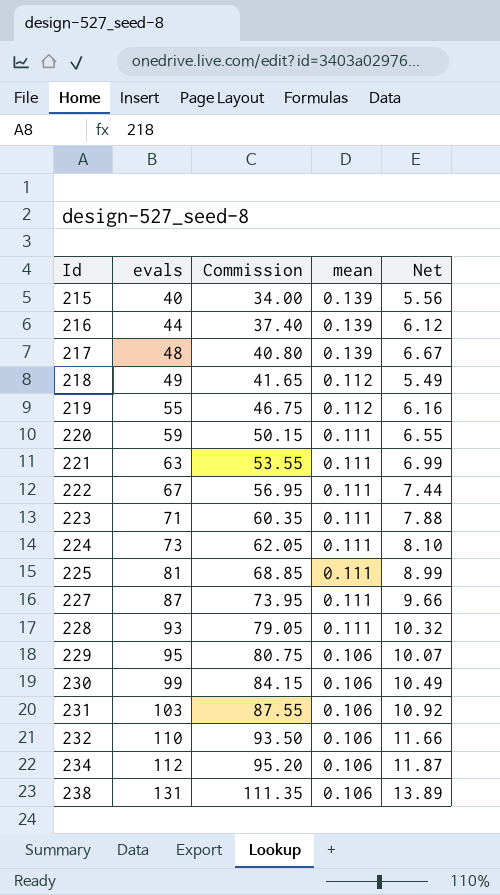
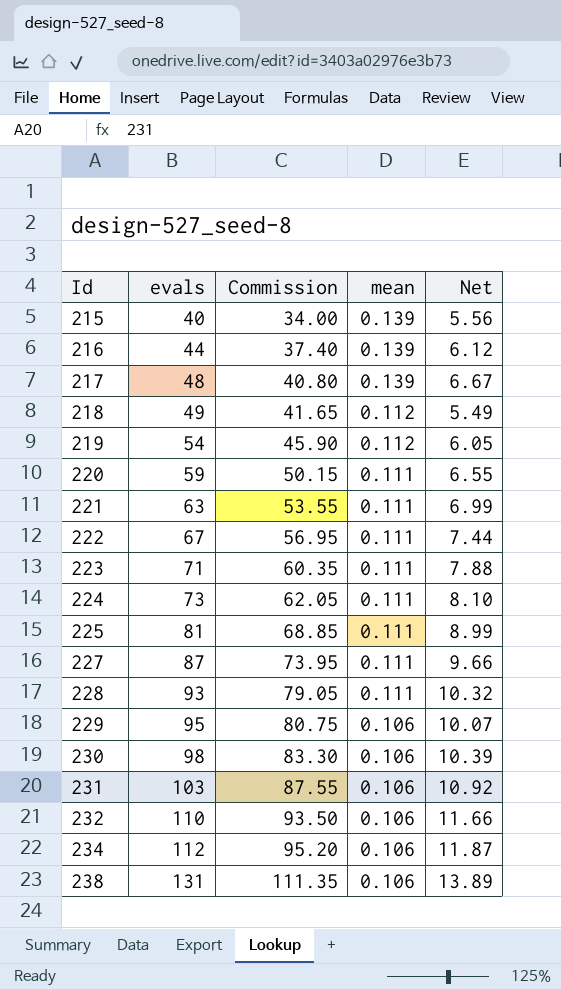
219 | evals: 55 -> 54
219 | Commission: 46.75 -> 45.90
219 | Net: 6.16 -> 6.05
230 | evals: 99 -> 98
230 | Commission: 84.15 -> 83.30
230 | Net: 10.49 -> 10.39

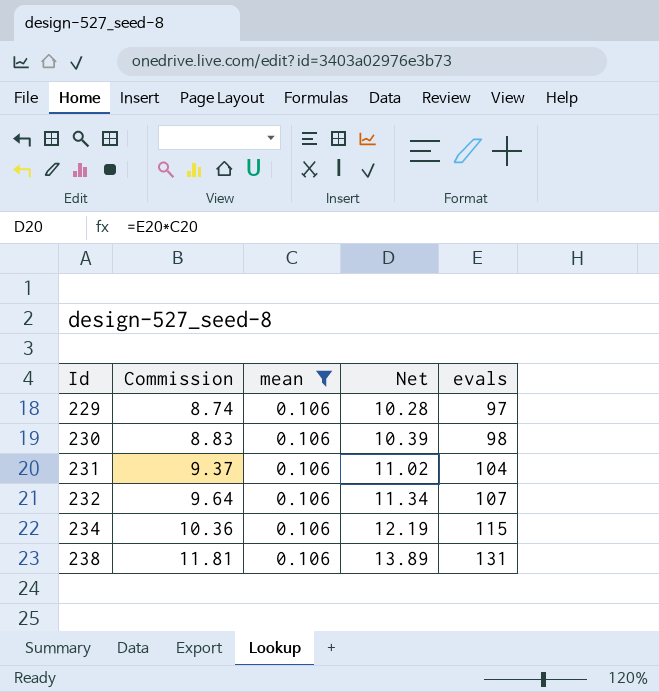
filter: none -> mean = 0.106
column Commission | formula: [evals] * 0.85 -> [Net] * 0.85
column evals | position: 2 -> 5
229 | Net: 10.07 -> 10.28
229 | evals: 95 -> 97
231 | Net: 10.92 -> 11.02
231 | evals: 103 -> 104
232 | Net: 11.66 -> 11.34
232 | evals: 110 -> 107
234 | Net: 11.87 -> 12.19
234 | evals: 112 -> 115

